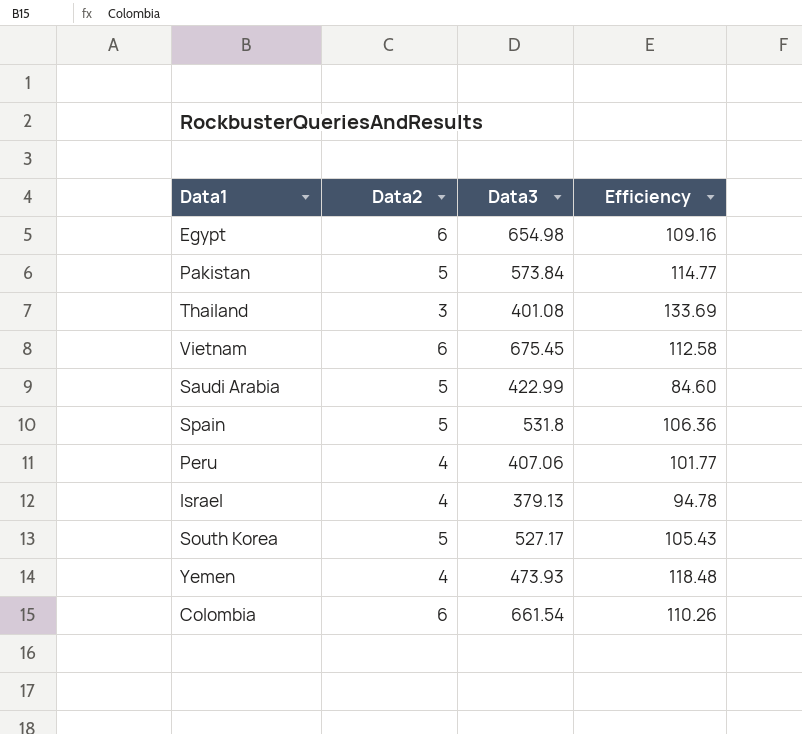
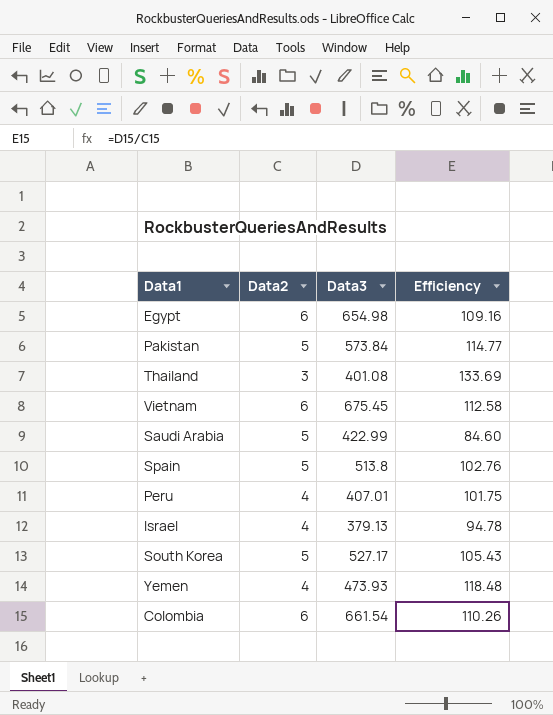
Spain | Data3: 531.8 -> 513.8
Spain | Efficiency: 106.36 -> 102.76
Peru | Data3: 407.06 -> 407.01
Peru | Efficiency: 101.77 -> 101.75

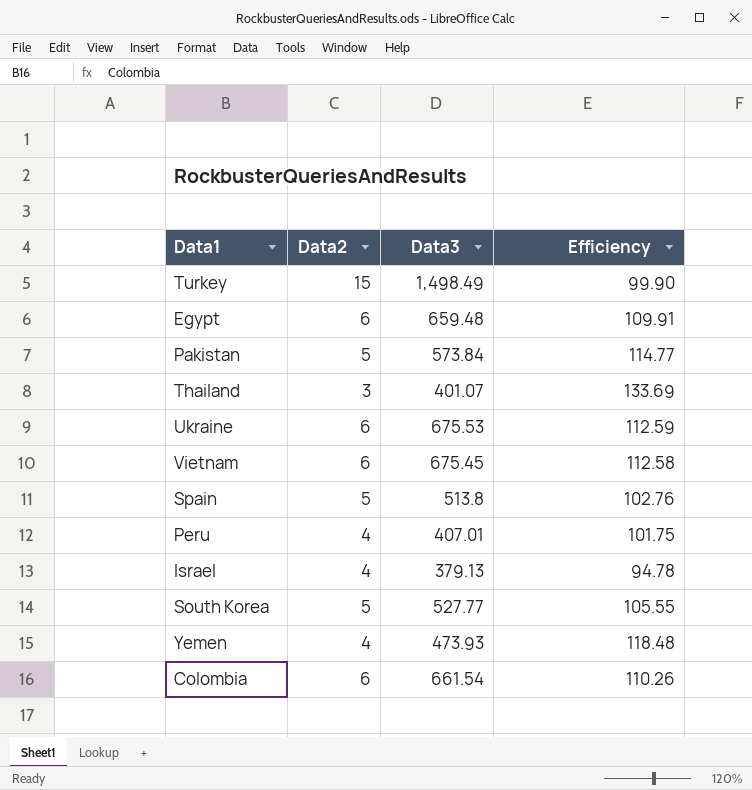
row Saudi Arabia: 5 | 422.99 | 84.60 -> none
row Turkey: none -> 15 | 1,498.49 | 99.90
Egypt | Data3: 654.98 -> 659.48
Egypt | Efficiency: 109.16 -> 109.91
Thailand | Data3: 401.08 -> 401.07
row Ukraine: none -> 6 | 675.53 | 112.59
South Korea | Data3: 527.17 -> 527.77
South Korea | Efficiency: 105.43 -> 105.55

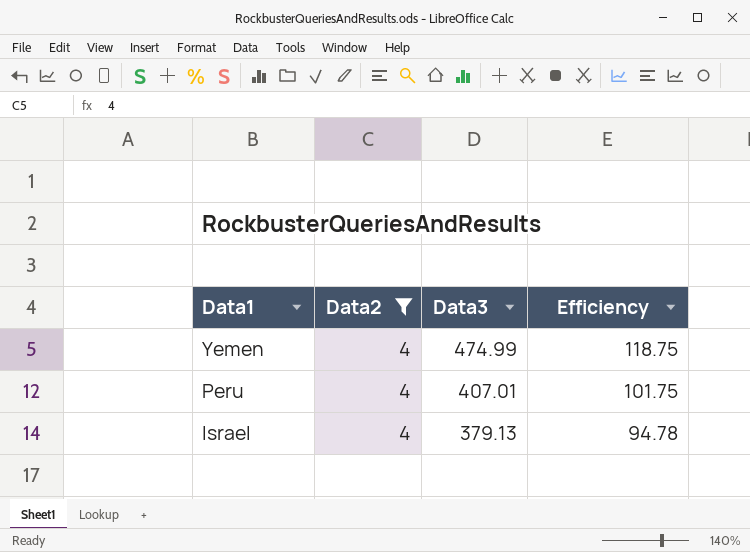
filter: none -> Data2 = 4
row order: none -> Data1 descending
Yemen | Data3: 473.93 -> 474.99
Yemen | Efficiency: 118.48 -> 118.75

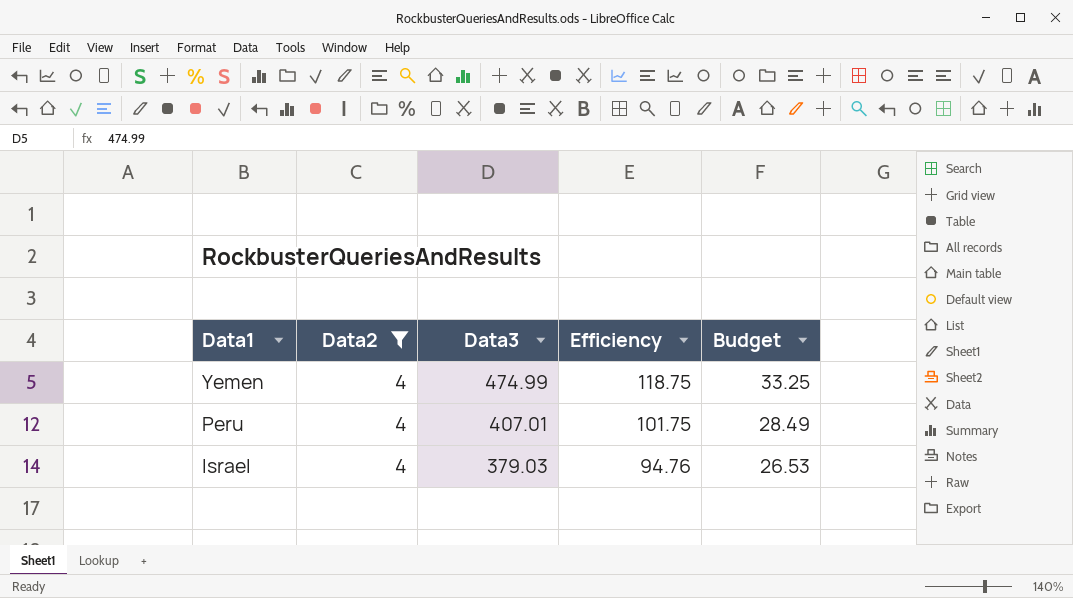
column Budget | formula: none -> [Data3] * 0.07
Israel | Data3: 379.13 -> 379.03
Israel | Efficiency: 94.78 -> 94.76

